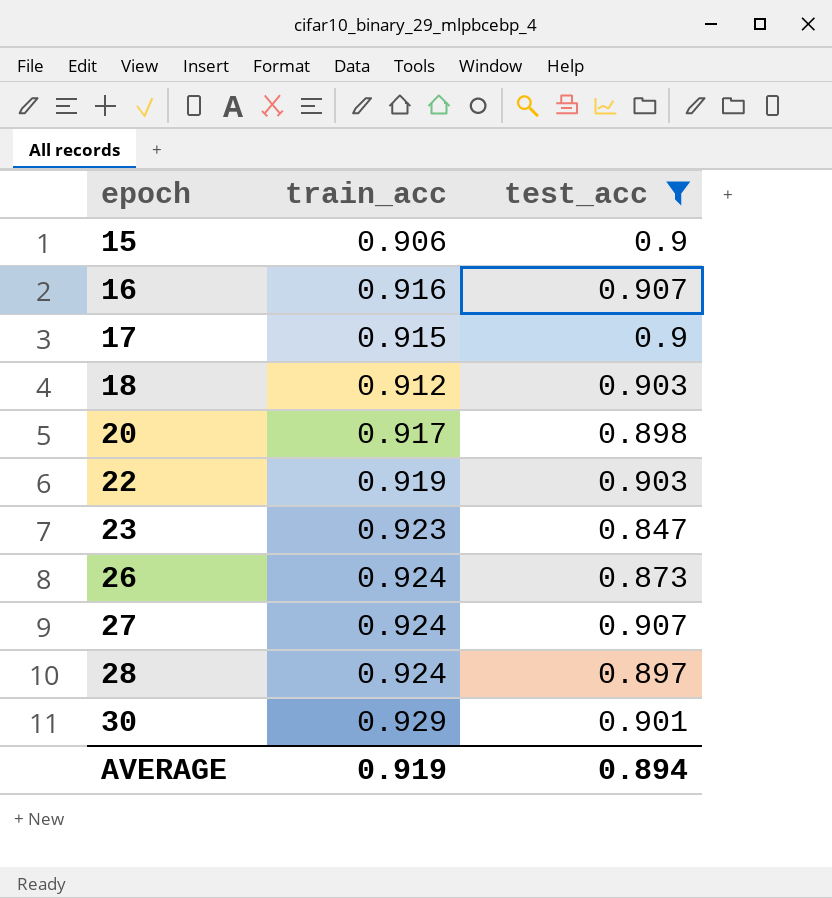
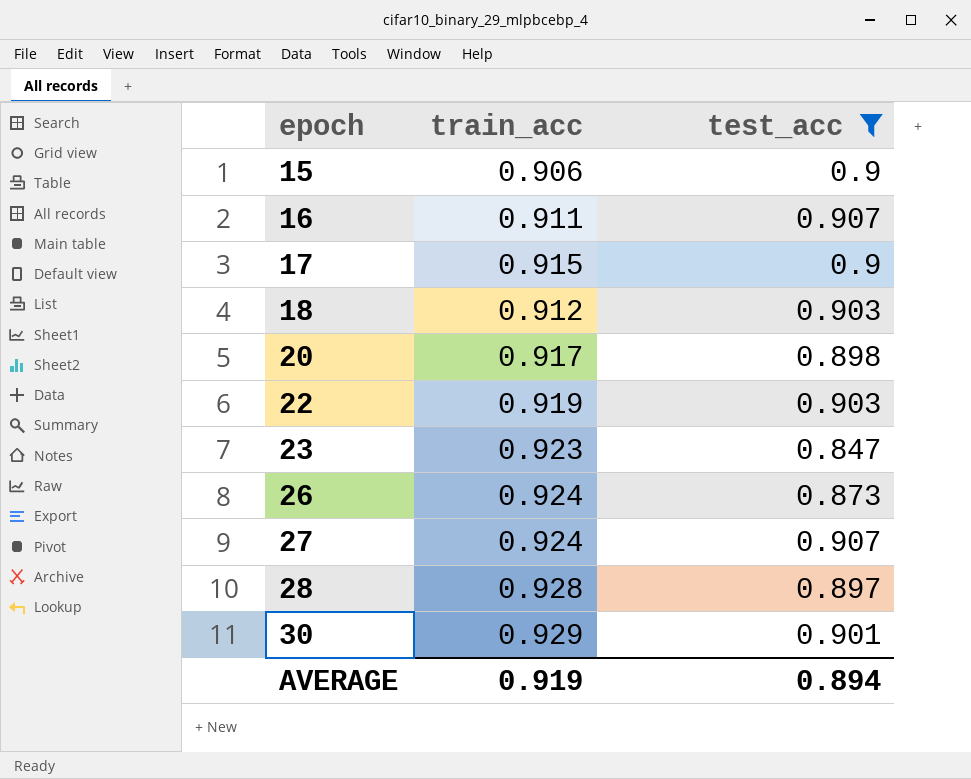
16 | train_acc: 0.916 -> 0.911
28 | train_acc: 0.924 -> 0.928

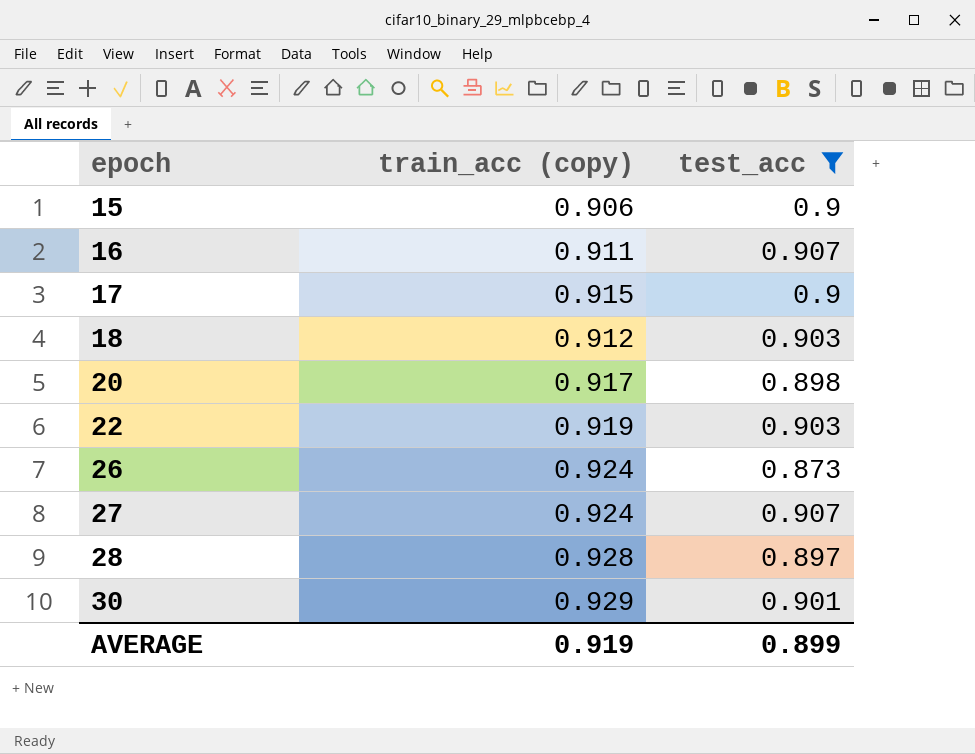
column name: train_acc -> train_acc (copy)
row 23: 0.923 | 0.847 -> none
AVERAGE | test_acc: 0.894 -> 0.899

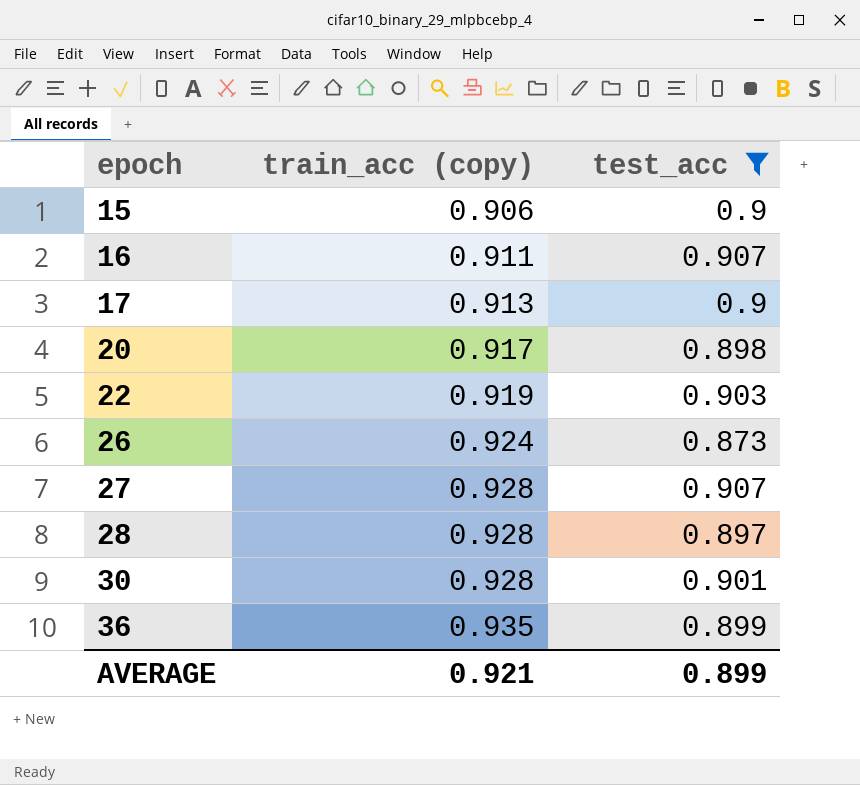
row 18: 0.912 | 0.903 -> none
17 | train_acc (copy): 0.915 -> 0.913
27 | train_acc (copy): 0.924 -> 0.928
30 | train_acc (copy): 0.929 -> 0.928
row 36: none -> 0.935 | 0.899
AVERAGE | train_acc (copy): 0.919 -> 0.921

